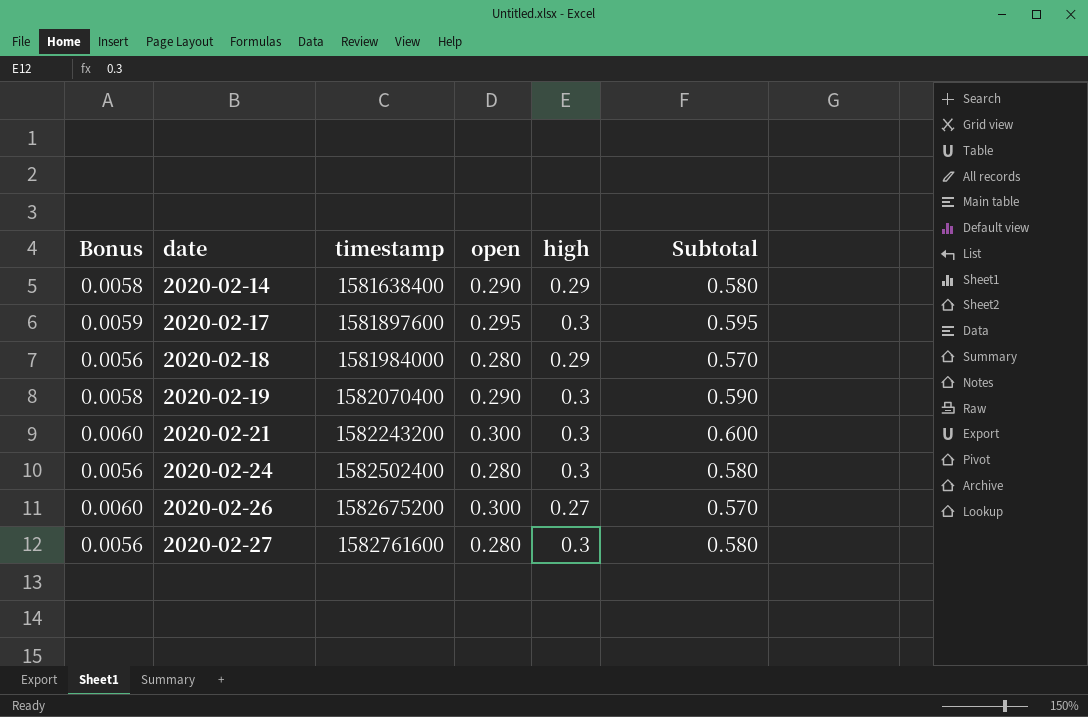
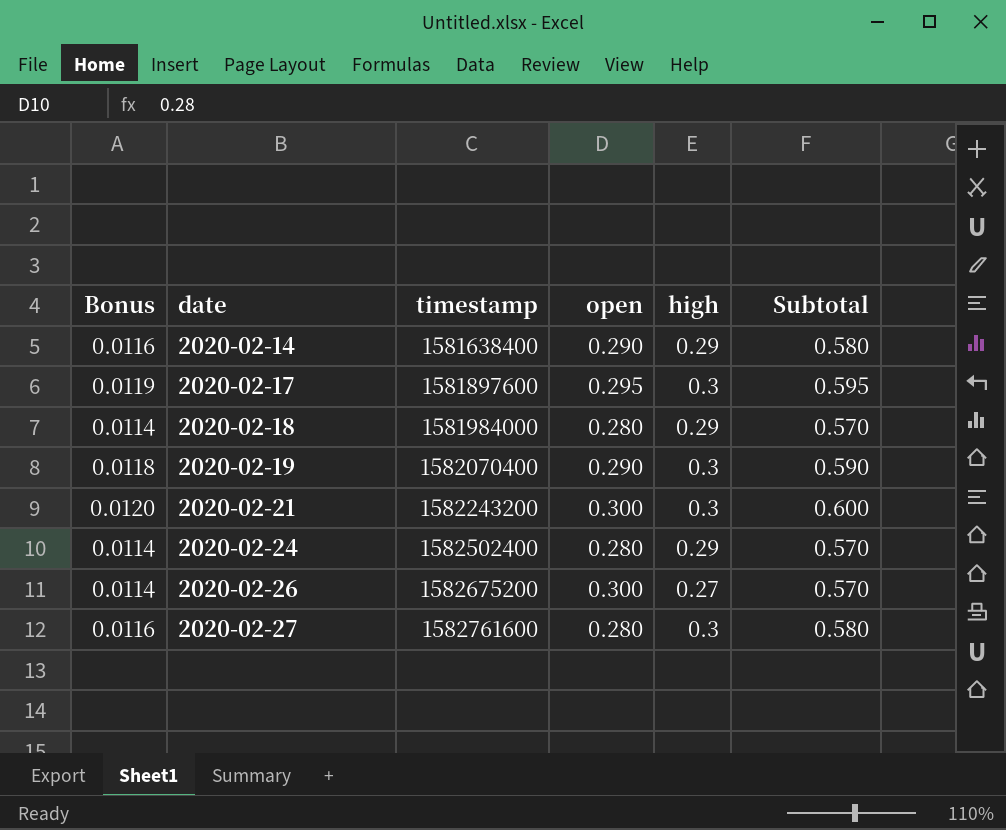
column Bonus | formula: [open] * 0.02 -> [Subtotal] * 0.02
2020-02-24 | high: 0.3 -> 0.29
2020-02-24 | Subtotal: 0.580 -> 0.570

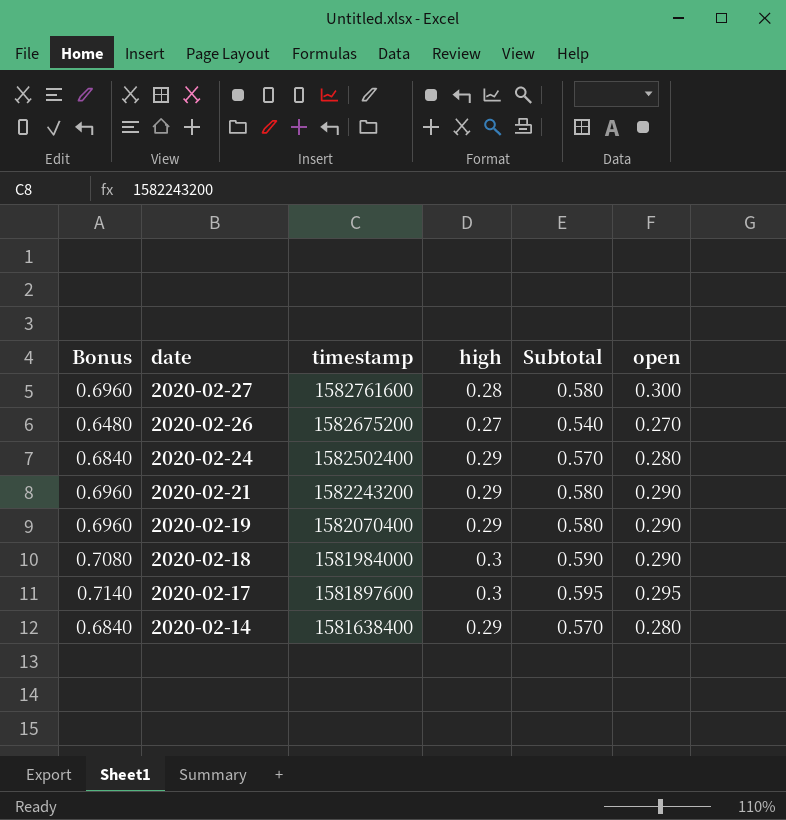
row order: date ascending -> date descending
column Bonus | formula: [Subtotal] * 0.02 -> [Subtotal] * 1.2
column open | position: 4 -> 6
2020-02-27 | high: 0.3 -> 0.28
2020-02-27 | open: 0.280 -> 0.300
2020-02-26 | Subtotal: 0.570 -> 0.540
2020-02-26 | open: 0.300 -> 0.270
2020-02-21 | high: 0.3 -> 0.29
2020-02-21 | Subtotal: 0.600 -> 0.580
2020-02-21 | open: 0.300 -> 0.290
2020-02-19 | high: 0.3 -> 0.29
2020-02-19 | Subtotal: 0.590 -> 0.580
2020-02-18 | high: 0.29 -> 0.3
2020-02-18 | Subtotal: 0.570 -> 0.590
2020-02-18 | open: 0.280 -> 0.290
2020-02-14 | Subtotal: 0.580 -> 0.570
2020-02-14 | open: 0.290 -> 0.280

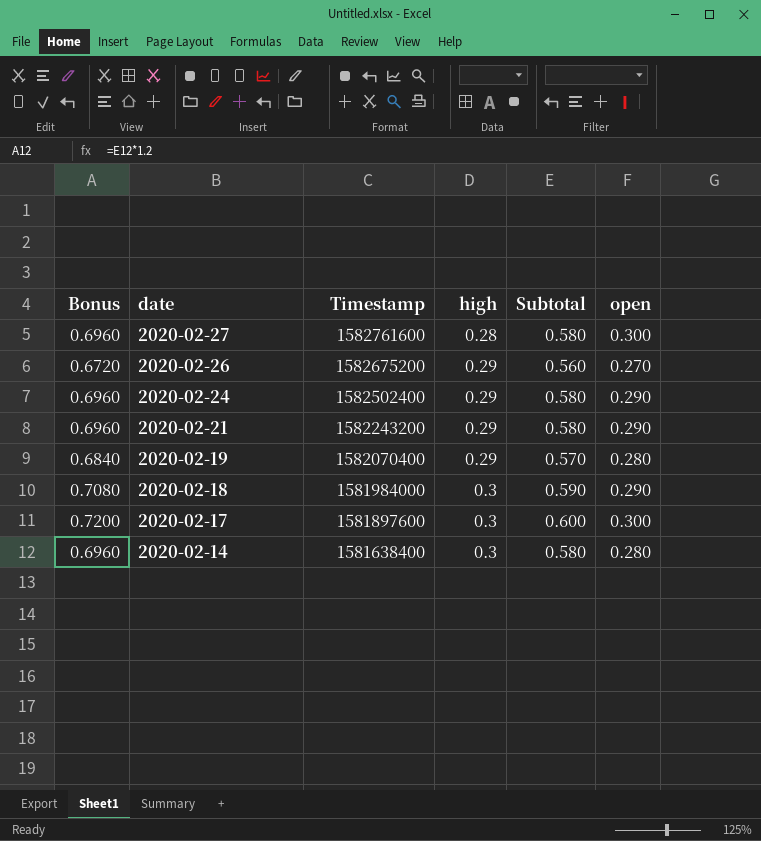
column name: timestamp -> Timestamp
2020-02-26 | Bonus: 0.6480 -> 0.6720
2020-02-26 | high: 0.27 -> 0.29
2020-02-26 | Subtotal: 0.540 -> 0.560
2020-02-24 | Bonus: 0.6840 -> 0.6960
2020-02-24 | Subtotal: 0.570 -> 0.580
2020-02-24 | open: 0.280 -> 0.290
2020-02-19 | Bonus: 0.6960 -> 0.6840
2020-02-19 | Subtotal: 0.580 -> 0.570
2020-02-19 | open: 0.290 -> 0.280
2020-02-17 | Bonus: 0.7140 -> 0.7200
2020-02-17 | Subtotal: 0.595 -> 0.600
2020-02-17 | open: 0.295 -> 0.300
2020-02-14 | Bonus: 0.6840 -> 0.6960
2020-02-14 | high: 0.29 -> 0.3
2020-02-14 | Subtotal: 0.570 -> 0.580

